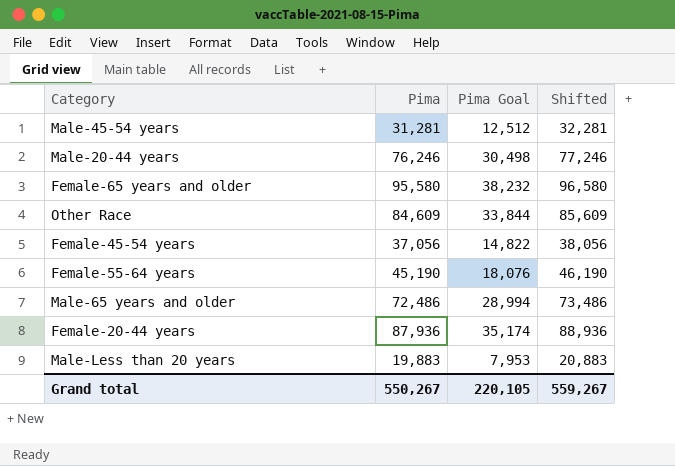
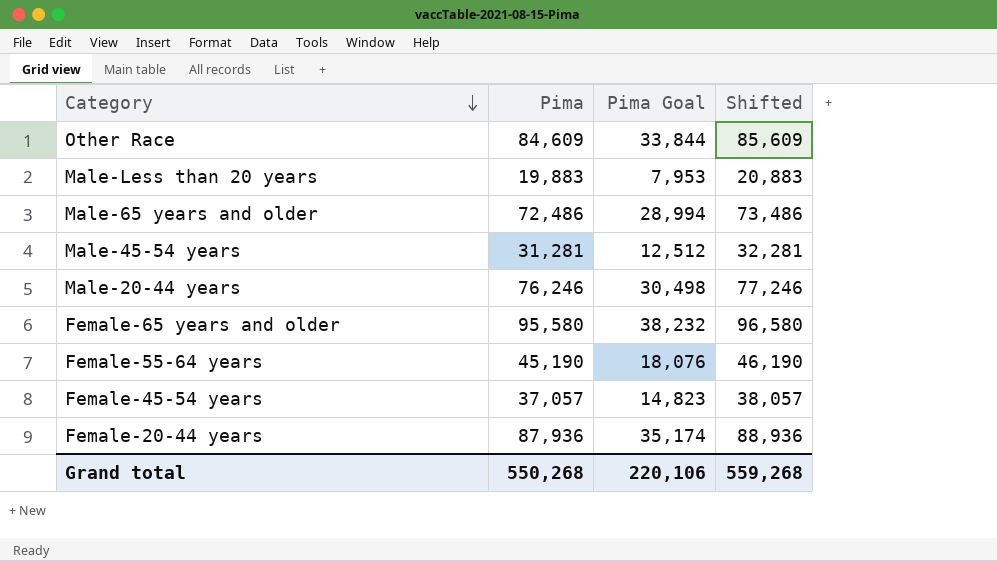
row order: none -> Category descending
Female-45-54 years | Pima: 37,056 -> 37,057
Female-45-54 years | Pima Goal: 14,822 -> 14,823
Female-45-54 years | Shifted: 38,056 -> 38,057
Grand total | Pima: 550,267 -> 550,268
Grand total | Pima Goal: 220,105 -> 220,106
Grand total | Shifted: 559,267 -> 559,268

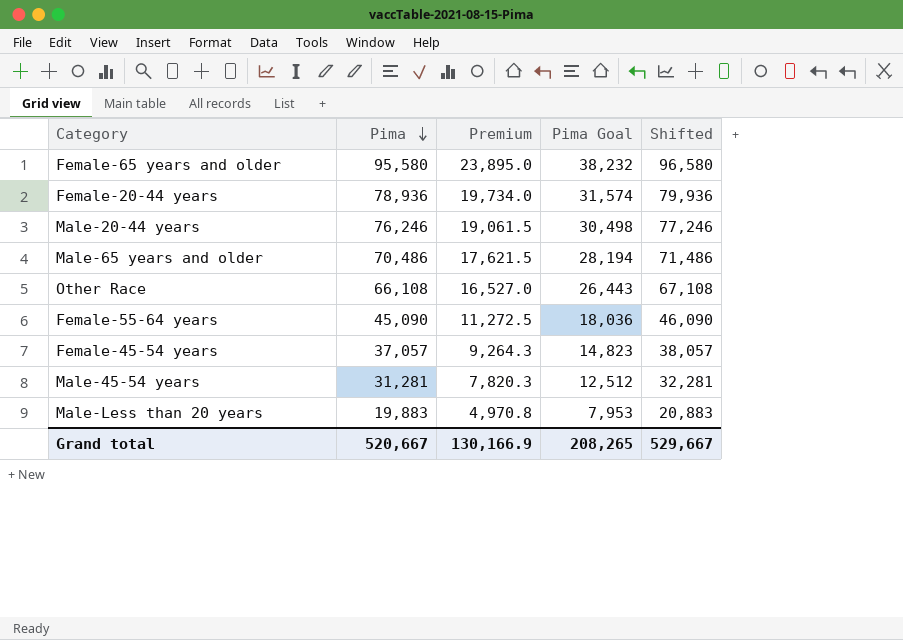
row order: Category descending -> Pima descending
column Premium | formula: none -> [Pima] * 0.25
Female-20-44 years | Pima: 87,936 -> 78,936
Female-20-44 years | Pima Goal: 35,174 -> 31,574
Female-20-44 years | Shifted: 88,936 -> 79,936
Male-65 years and older | Pima: 72,486 -> 70,486
Male-65 years and older | Pima Goal: 28,994 -> 28,194
Male-65 years and older | Shifted: 73,486 -> 71,486
Other Race | Pima: 84,609 -> 66,108
Other Race | Pima Goal: 33,844 -> 26,443
Other Race | Shifted: 85,609 -> 67,108
Female-55-64 years | Pima: 45,190 -> 45,090
Female-55-64 years | Pima Goal: 18,076 -> 18,036
Female-55-64 years | Shifted: 46,190 -> 46,090
Grand total | Pima: 550,268 -> 520,667
Grand total | Pima Goal: 220,106 -> 208,265
Grand total | Shifted: 559,268 -> 529,667

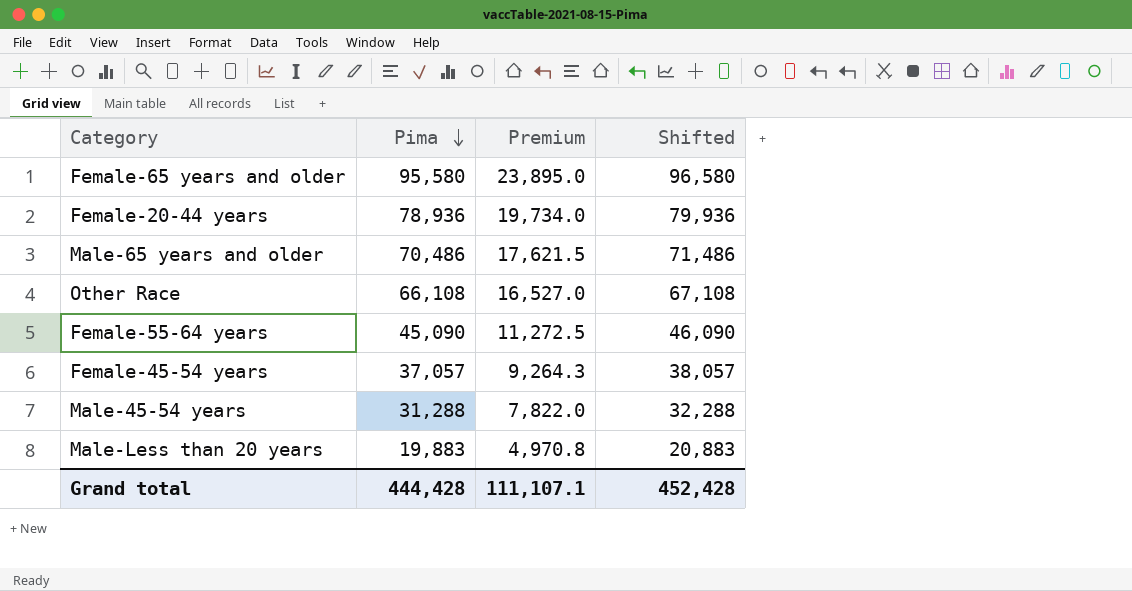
column Pima Goal | formula: [Pima] * 0.4 -> none
row Male-20-44 years: 76,246 | 19,061.5 | 30,498 | 77,246 -> none
Male-45-54 years | Pima: 31,281 -> 31,288
Male-45-54 years | Premium: 7,820.3 -> 7,822.0
Male-45-54 years | Shifted: 32,281 -> 32,288
Grand total | Pima: 520,667 -> 444,428
Grand total | Premium: 130,166.9 -> 111,107.1
Grand total | Shifted: 529,667 -> 452,428

